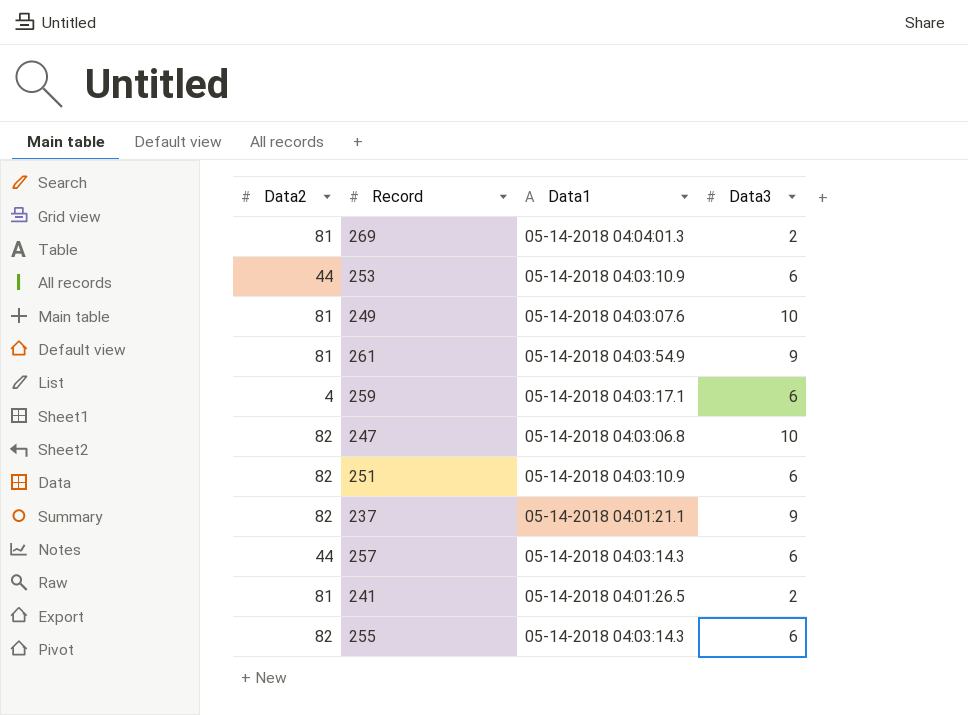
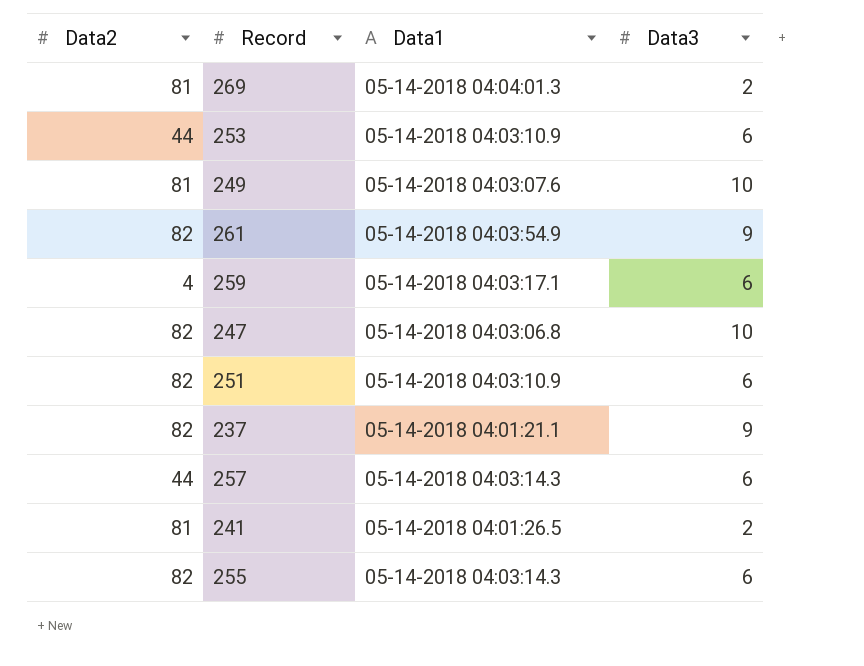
261 | Data2: 81 -> 82

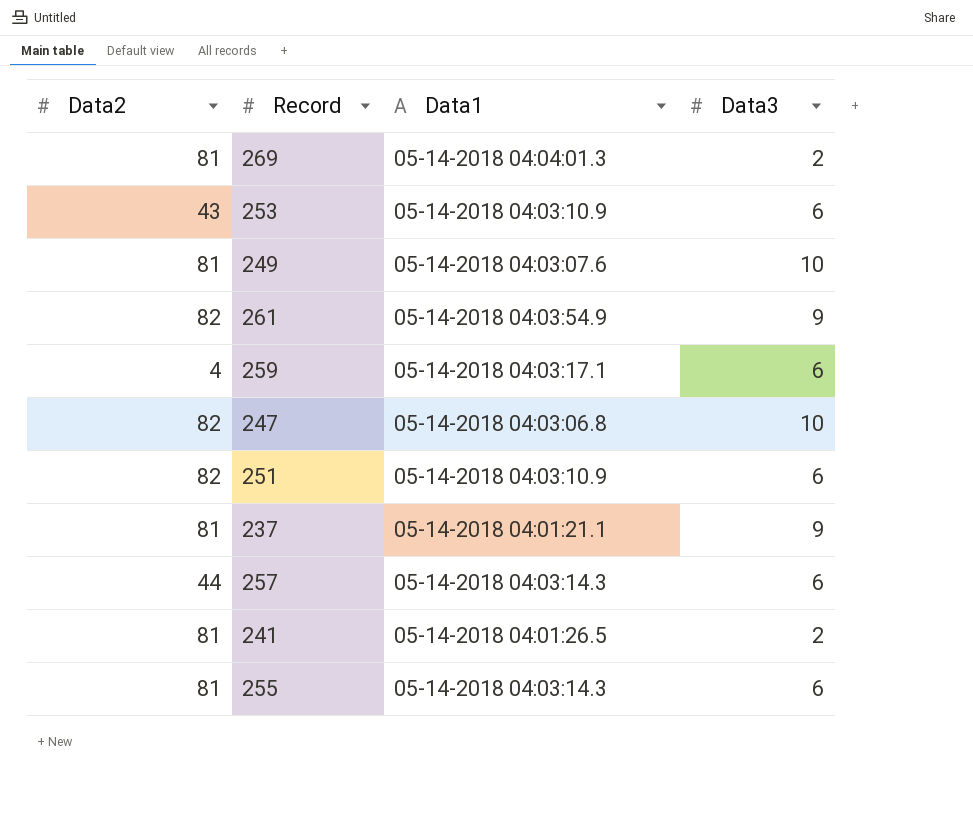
253 | Data2: 44 -> 43
237 | Data2: 82 -> 81
255 | Data2: 82 -> 81

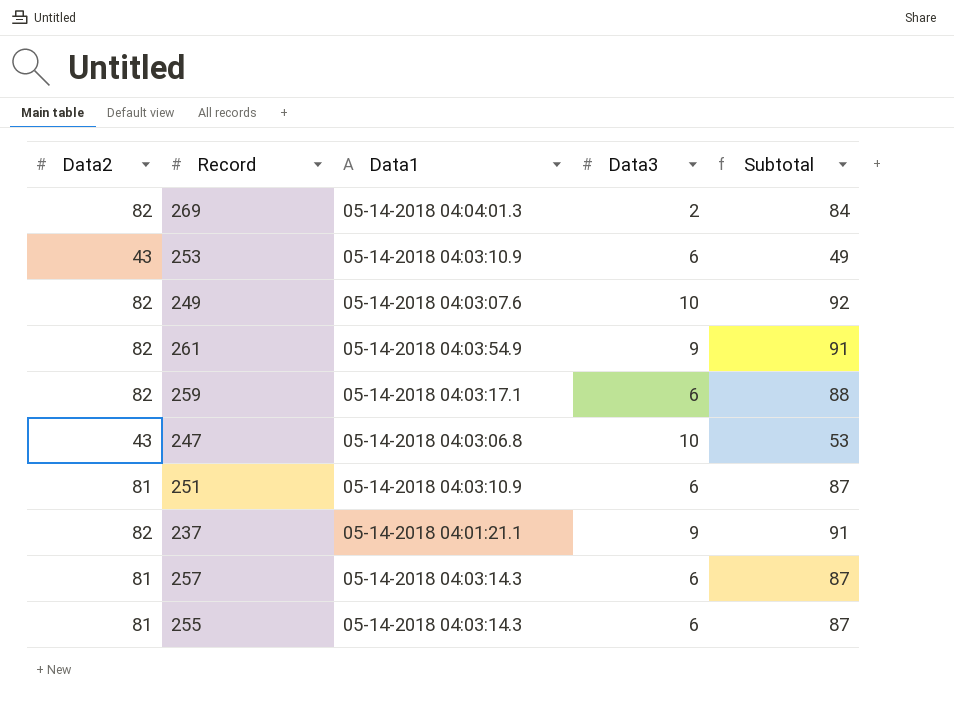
column Subtotal | formula: none -> [Data2] + [Data3]
row 241: 81 | 05-14-2018 04:01:26.5 | 2 -> none
269 | Data2: 81 -> 82
249 | Data2: 81 -> 82
259 | Data2: 4 -> 82
247 | Data2: 82 -> 43
251 | Data2: 82 -> 81
237 | Data2: 81 -> 82
257 | Data2: 44 -> 81

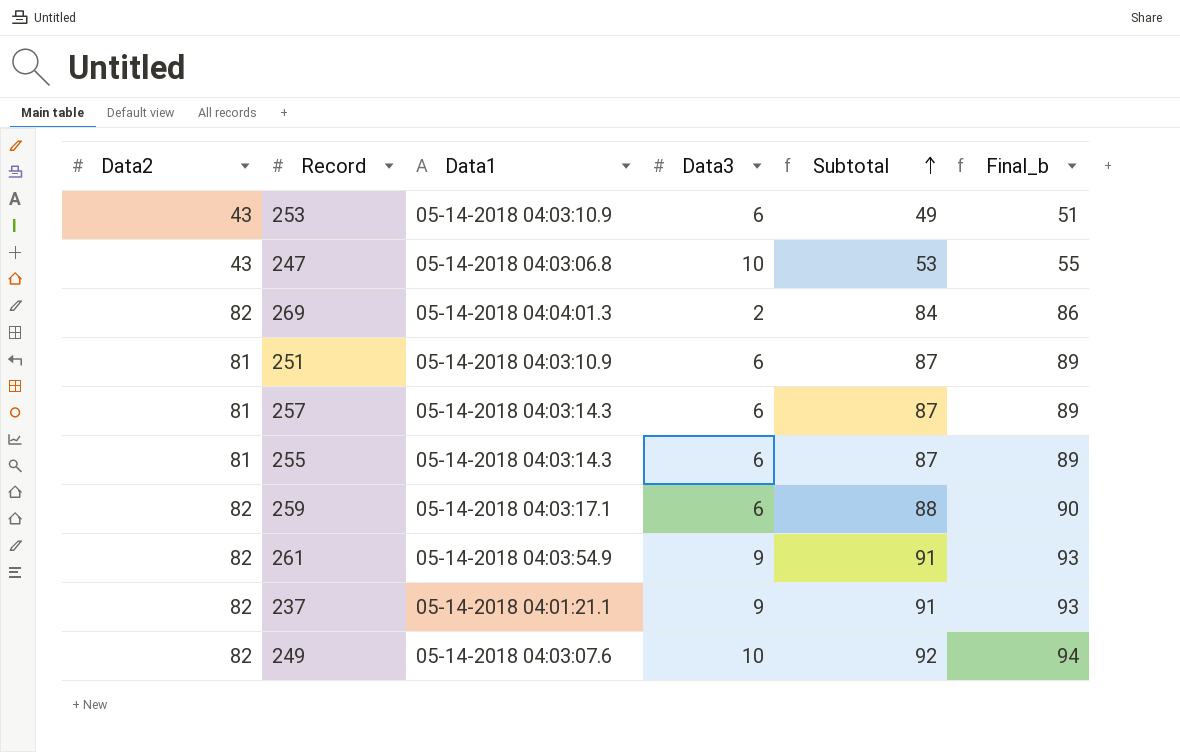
row order: none -> Subtotal ascending
column Final_b | formula: none -> [Subtotal] + 2

